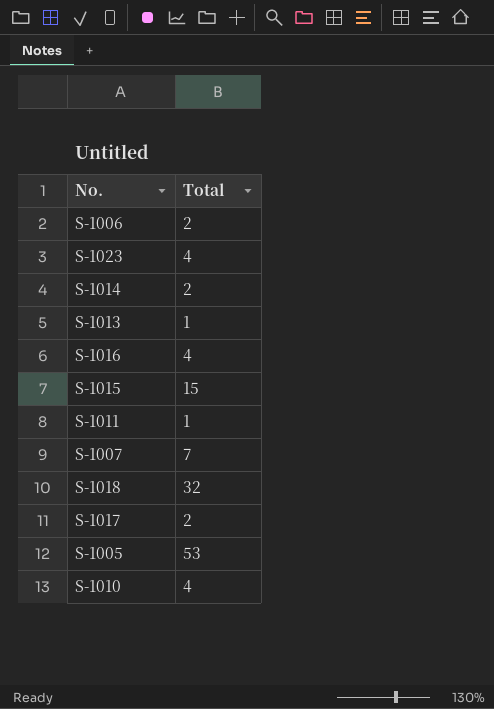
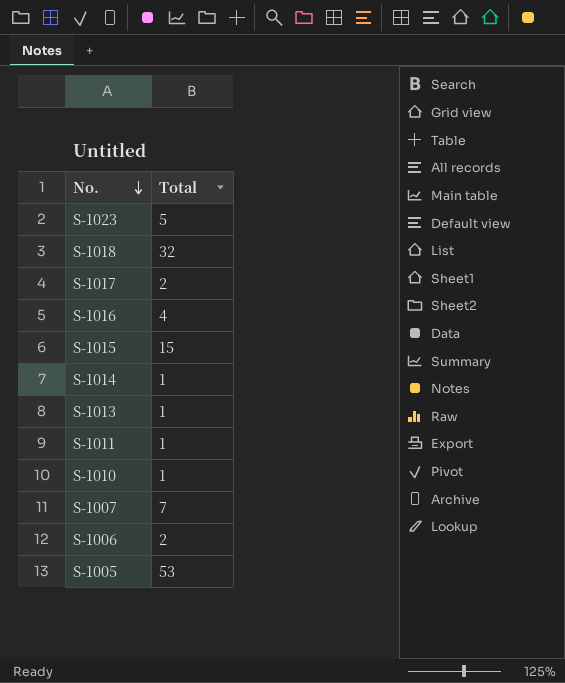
row order: none -> No. descending
S-1023 | Total: 4 -> 5
S-1014 | Total: 2 -> 1
S-1010 | Total: 4 -> 1

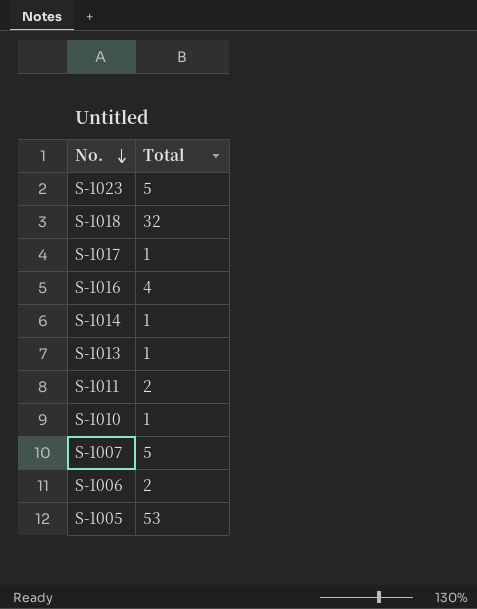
row S-1015: 15 -> none
S-1017 | Total: 2 -> 1
S-1011 | Total: 1 -> 2
S-1007 | Total: 7 -> 5

